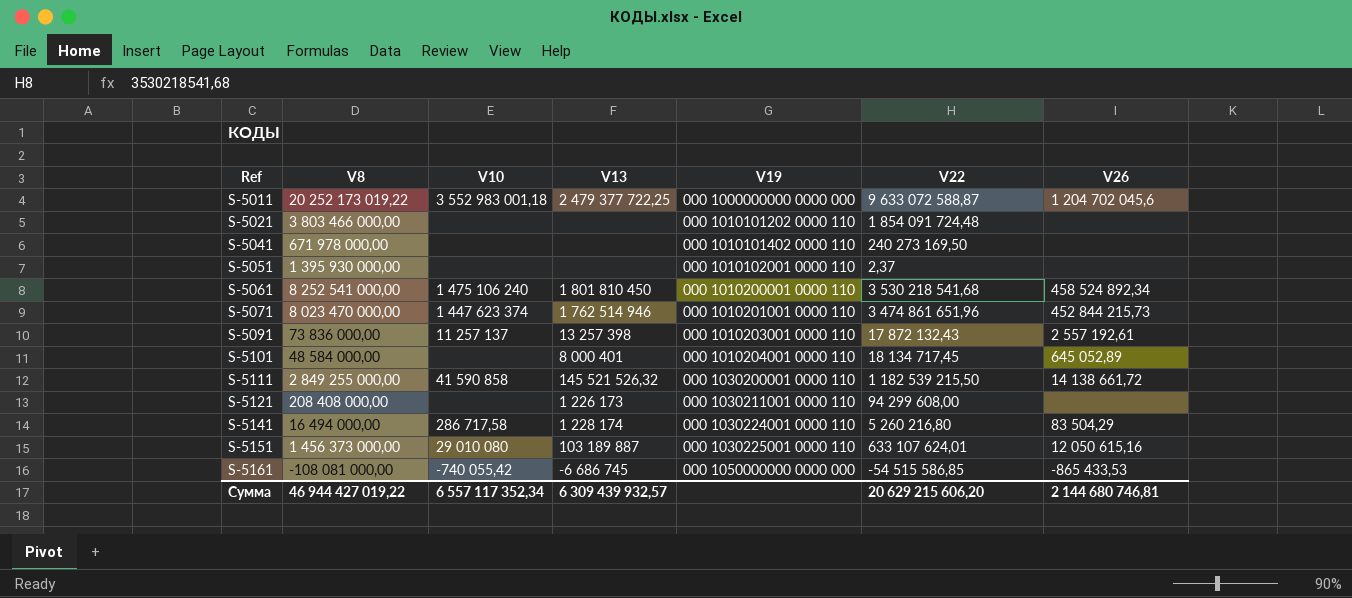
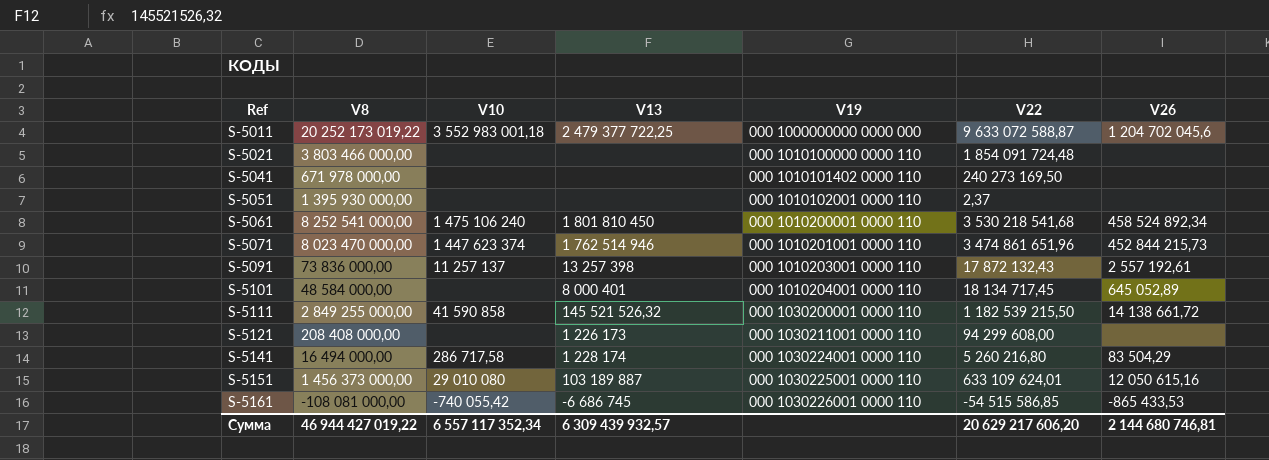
S-5021 | V19: 000 1010101202 0000 110 -> 000 1010100000 0000 110
S-5151 | V22: 633 107 624,01 -> 633 109 624,01
S-5161 | V19: 000 1050000000 0000 000 -> 000 1030226001 0000 110
Сумма | V22: 20 629 215 606,20 -> 20 629 217 606,20

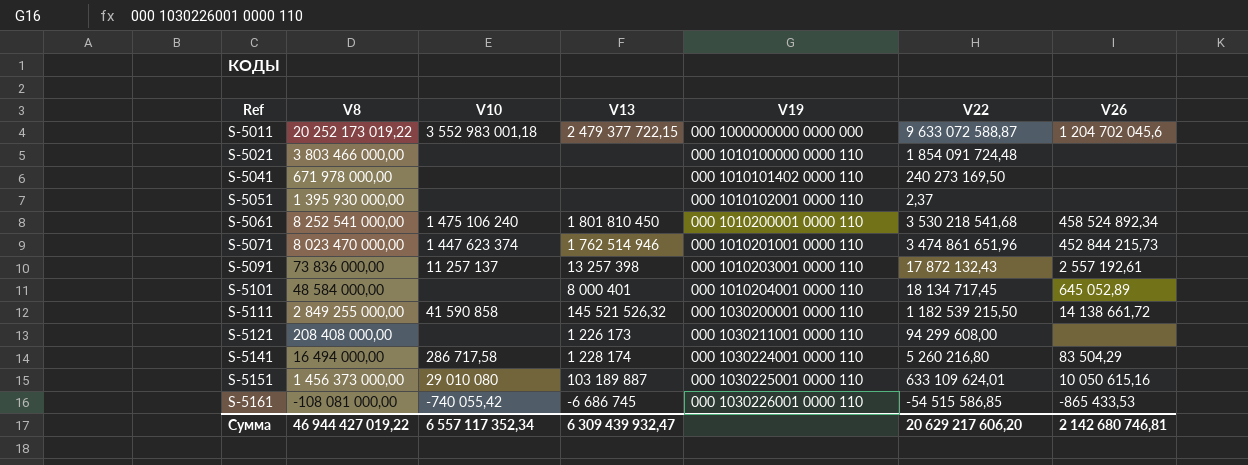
S-5011 | V13: 2 479 377 722,25 -> 2 479 377 722,15
S-5151 | V26: 12 050 615,16 -> 10 050 615,16
Сумма | V13: 6 309 439 932,57 -> 6 309 439 932,47
Сумма | V26: 2 144 680 746,81 -> 2 142 680 746,81

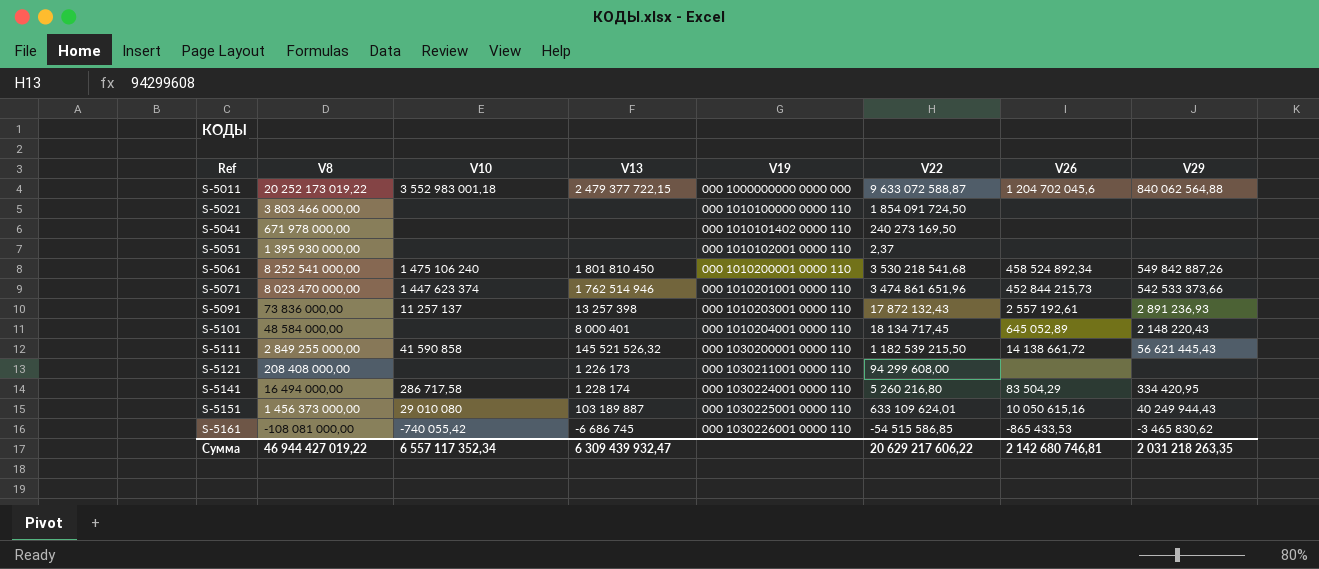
column V29 | position: none -> 8
S-5021 | V22: 1 854 091 724,48 -> 1 854 091 724,50
Сумма | V22: 20 629 217 606,20 -> 20 629 217 606,22

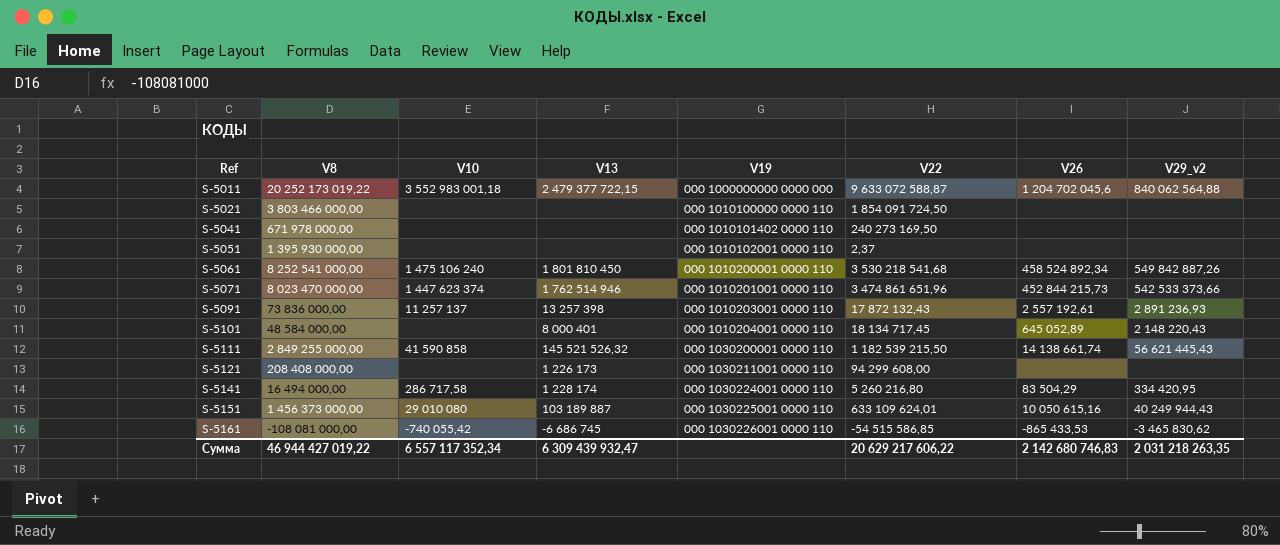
column name: V29 -> V29_v2
S-5111 | V26: 14 138 661,72 -> 14 138 661,74
Сумма | V26: 2 142 680 746,81 -> 2 142 680 746,83

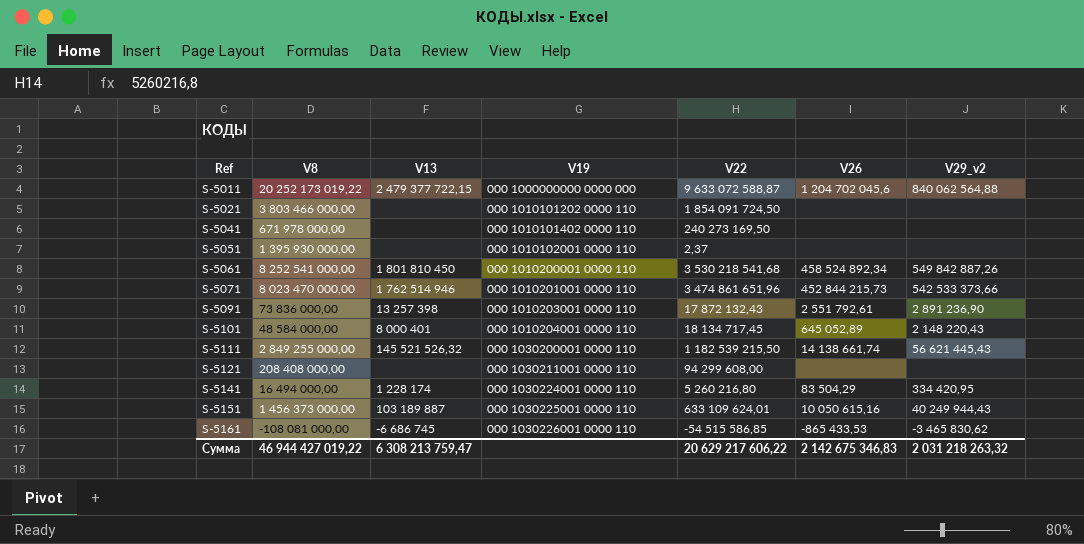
column V10 | position: 3 -> none
S-5021 | V19: 000 1010100000 0000 110 -> 000 1010101202 0000 110
S-5091 | V26: 2 557 192,61 -> 2 551 792,61
S-5091 | V29_v2: 2 891 236,93 -> 2 891 236,90
S-5121 | V13: 1 226 173 -> none
Сумма | V13: 6 309 439 932,47 -> 6 308 213 759,47
Сумма | V26: 2 142 680 746,83 -> 2 142 675 346,83
Сумма | V29_v2: 2 031 218 263,35 -> 2 031 218 263,32

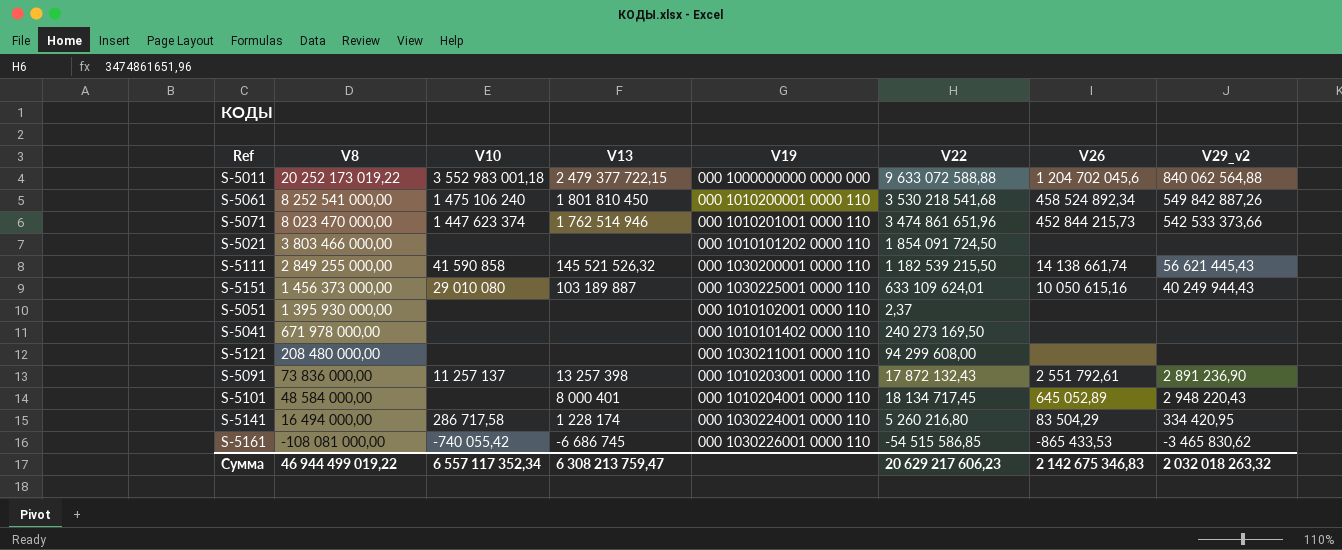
row order: Ref ascending -> V8 descending
column V10 | position: none -> 3
S-5011 | V22: 9 633 072 588,87 -> 9 633 072 588,88
S-5121 | V8: 208 408 000,00 -> 208 480 000,00
S-5101 | V29_v2: 2 148 220,43 -> 2 948 220,43
Сумма | V8: 46 944 427 019,22 -> 46 944 499 019,22
Сумма | V22: 20 629 217 606,22 -> 20 629 217 606,23
Сумма | V29_v2: 2 031 218 263,32 -> 2 032 018 263,32

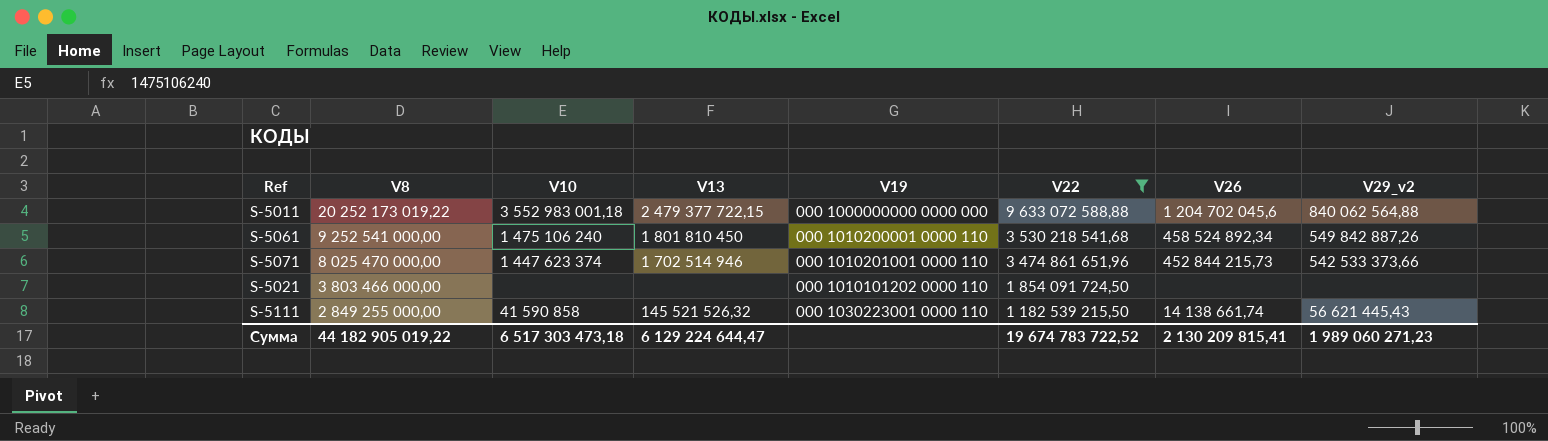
filter: none -> V22 >= 1 182 539 215,50
S-5061 | V8: 8 252 541 000,00 -> 9 252 541 000,00
S-5071 | V8: 8 023 470 000,00 -> 8 025 470 000,00
S-5071 | V13: 1 762 514 946 -> 1 702 514 946
S-5111 | V19: 000 1030200001 0000 110 -> 000 1030223001 0000 110
Сумма | V8: 46 944 499 019,22 -> 44 182 905 019,22
Сумма | V10: 6 557 117 352,34 -> 6 517 303 473,18
Сумма | V13: 6 308 213 759,47 -> 6 129 224 644,47
Сумма | V22: 20 629 217 606,23 -> 19 674 783 722,52
Сумма | V26: 2 142 675 346,83 -> 2 130 209 815,41
Сумма | V29_v2: 2 032 018 263,32 -> 1 989 060 271,23

